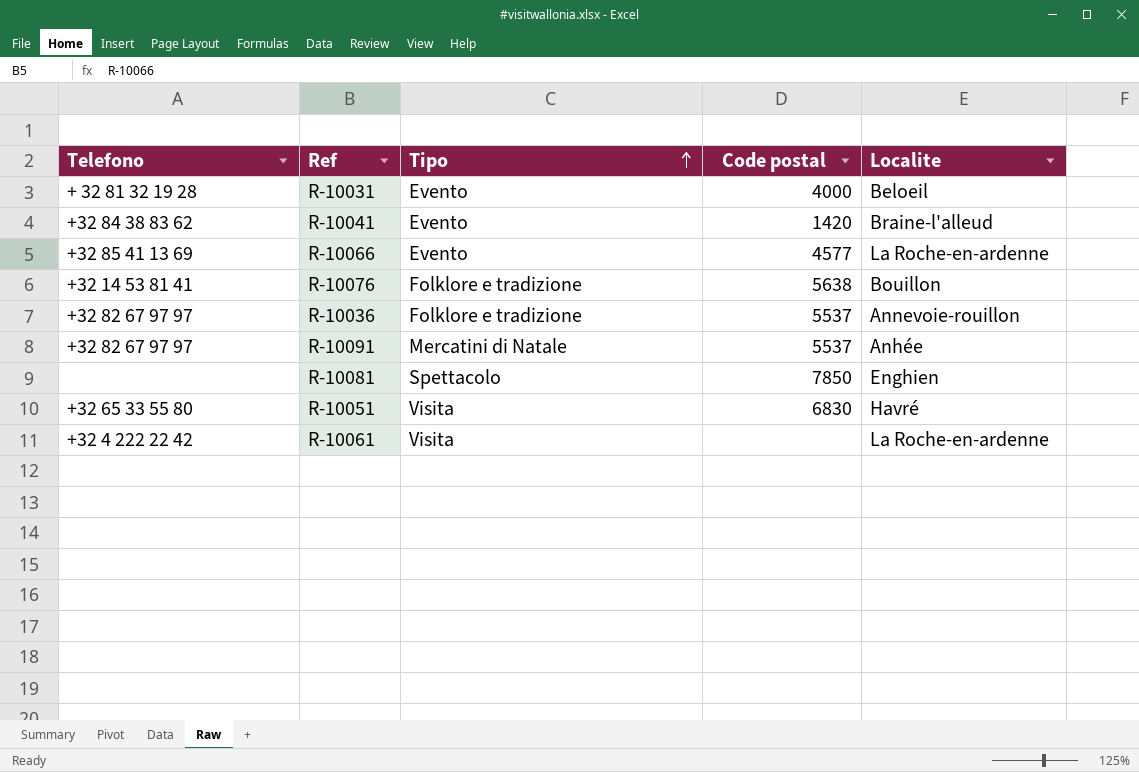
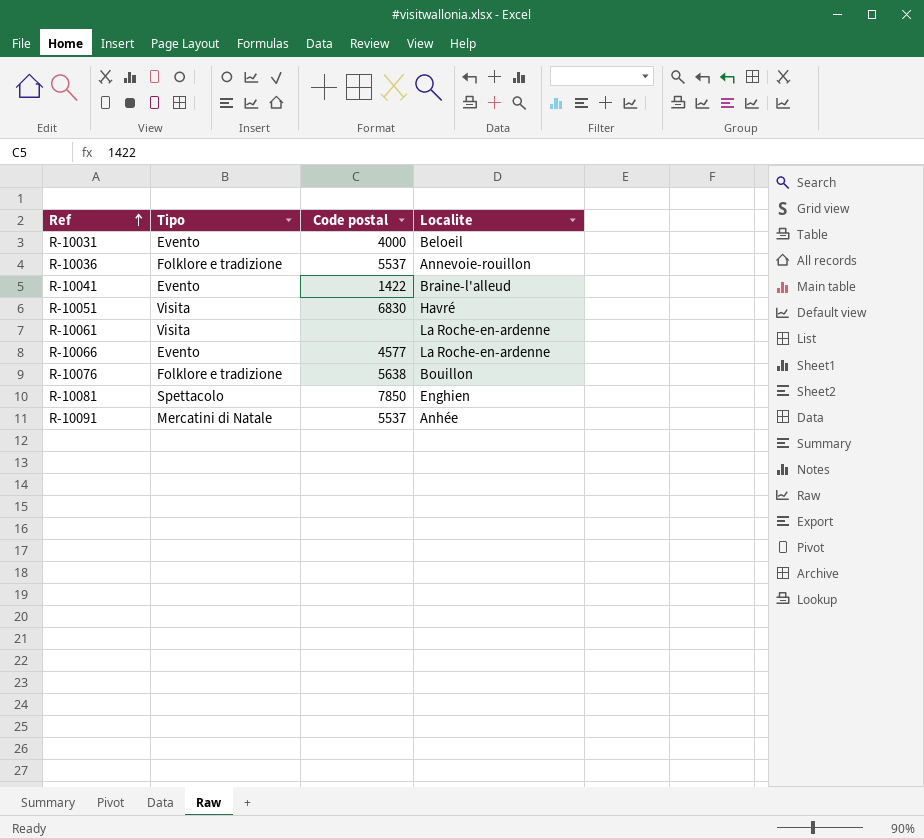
row order: Tipo ascending -> Ref ascending
column Telefono | position: 1 -> none
R-10041 | Code postal: 1420 -> 1422

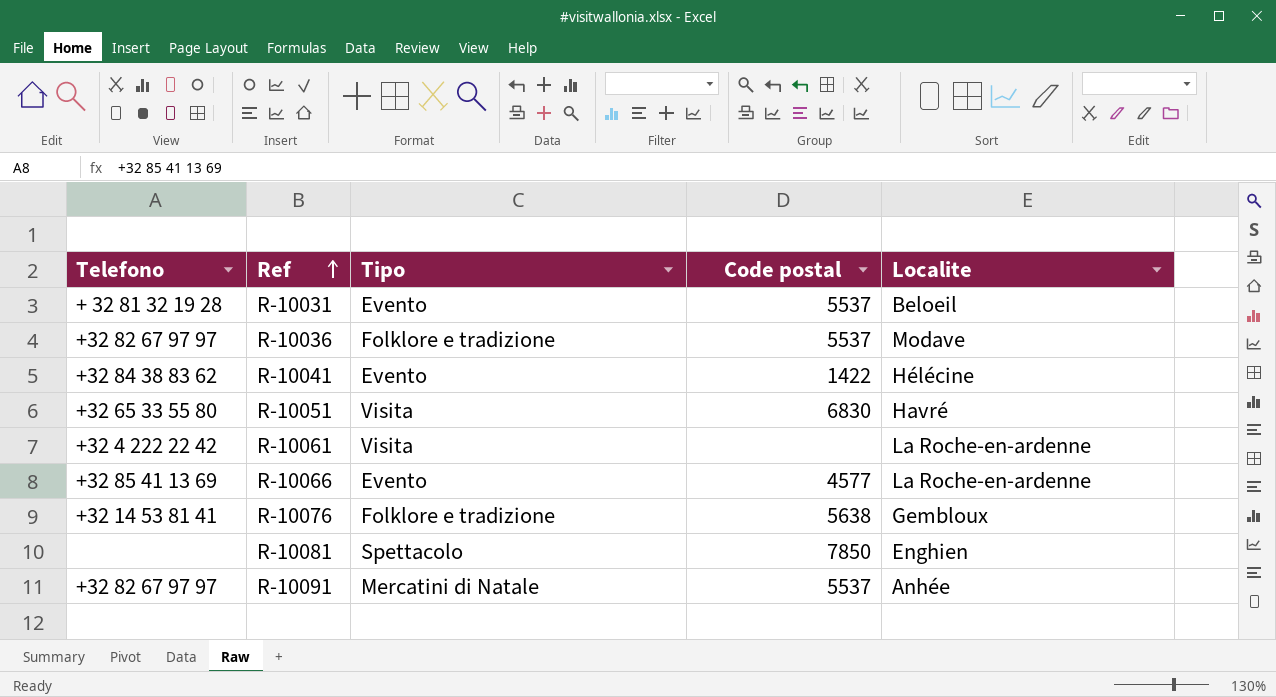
column Telefono | position: none -> 1
R-10031 | Code postal: 4000 -> 5537
R-10036 | Localite: Annevoie-rouillon -> Modave
R-10041 | Localite: Braine-l'alleud -> Hélécine
R-10076 | Localite: Bouillon -> Gembloux

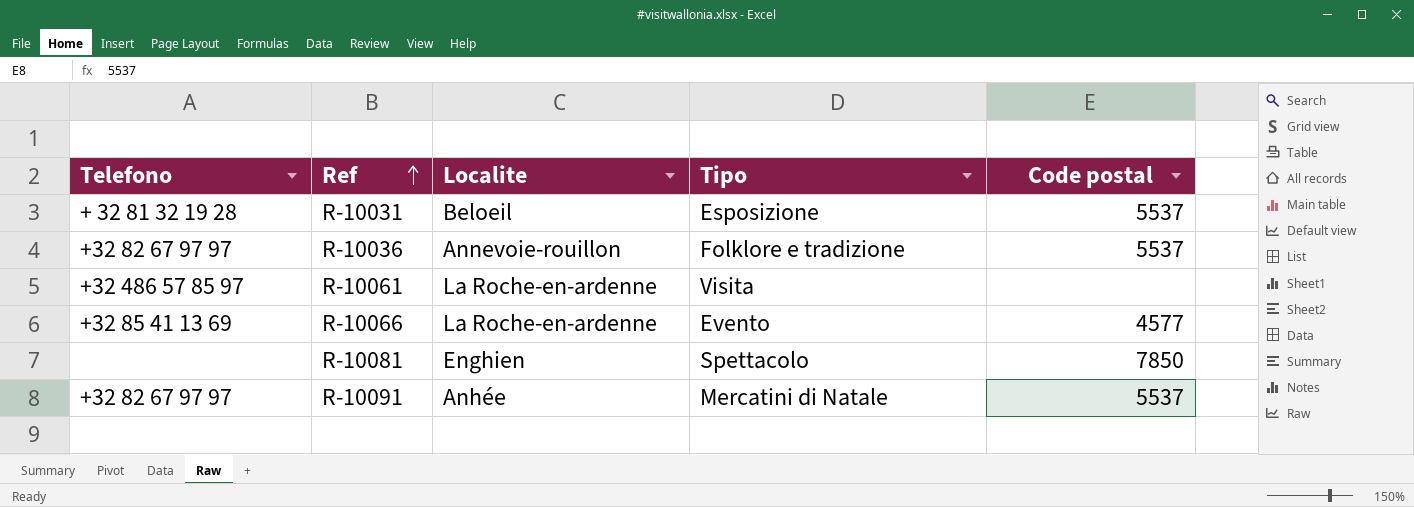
column Localite | position: 5 -> 3
row R-10041: +32 84 38 83 62 | Evento | 1422 | Hélécine -> none
row R-10051: +32 65 33 55 80 | Visita | 6830 | Havré -> none
row R-10076: +32 14 53 81 41 | Folklore e tradizione | 5638 | Gembloux -> none
R-10031 | Tipo: Evento -> Esposizione
R-10036 | Localite: Modave -> Annevoie-rouillon
R-10061 | Telefono: +32 4 222 22 42 -> +32 486 57 85 97

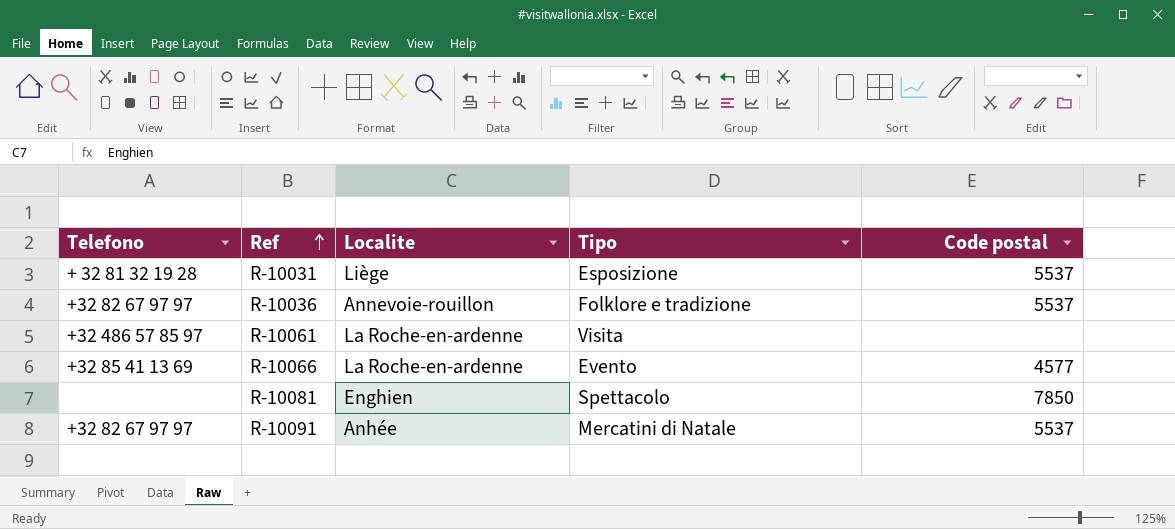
R-10031 | Localite: Beloeil -> Liège

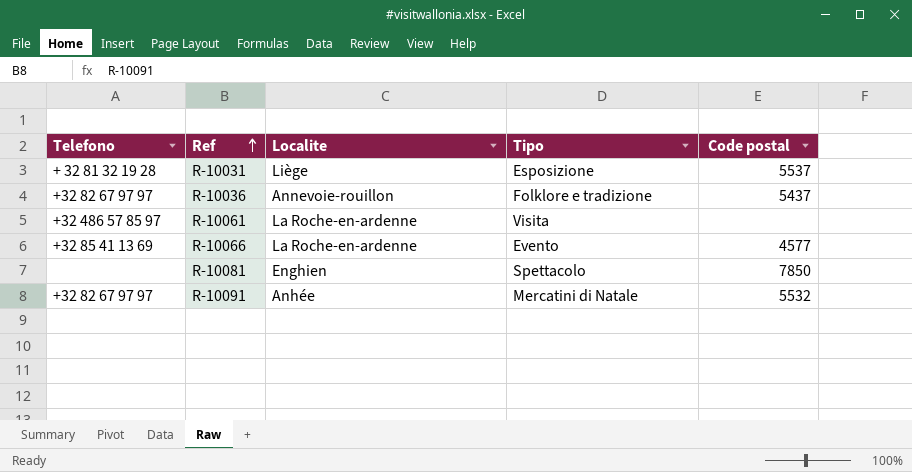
R-10036 | Code postal: 5537 -> 5437
R-10091 | Code postal: 5537 -> 5532

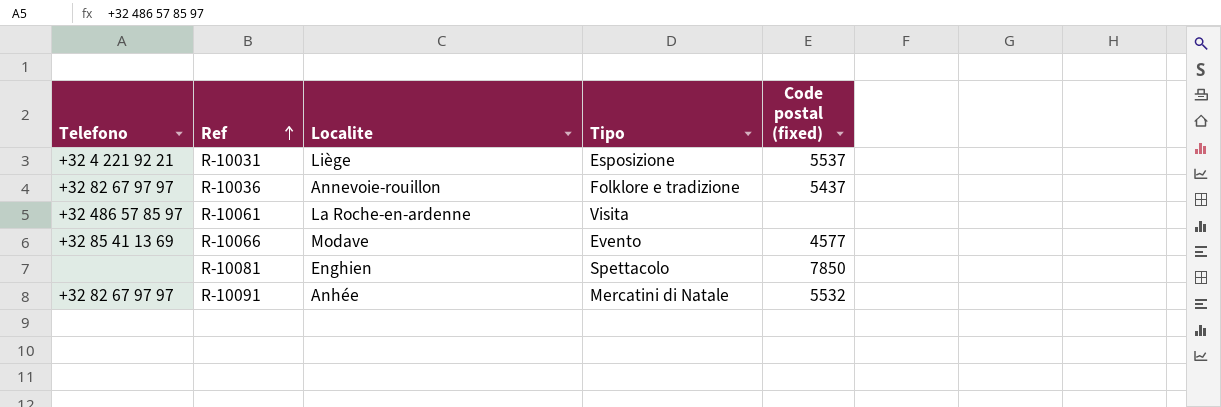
column name: Code postal -> Code postal (fixed)
R-10031 | Telefono: + 32 81 32 19 28 -> +32 4 221 92 21
R-10066 | Localite: La Roche-en-ardenne -> Modave

